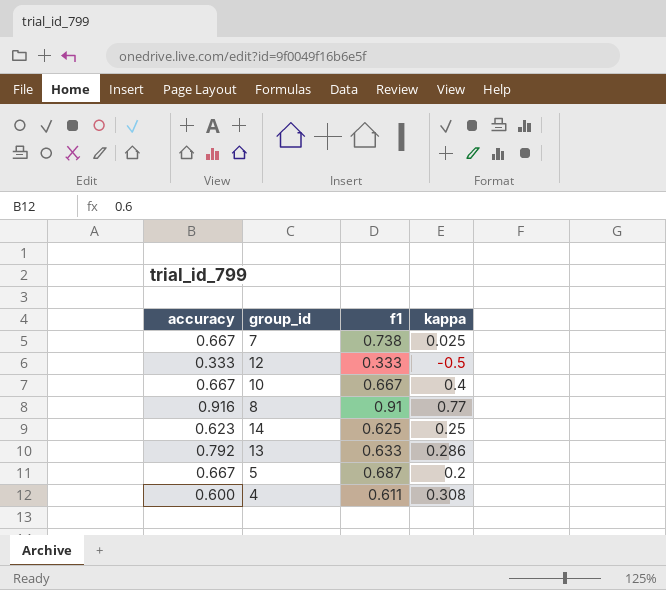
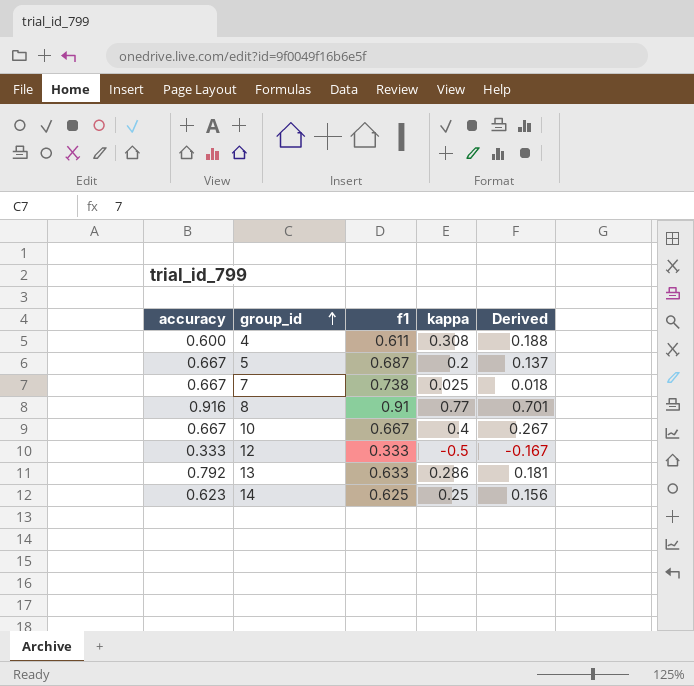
row order: none -> group_id ascending
column Derived | formula: none -> [f1] * [kappa]

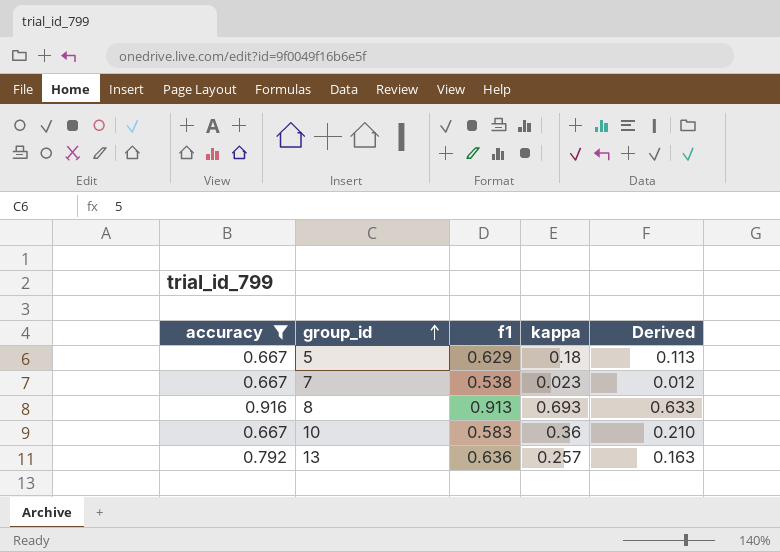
filter: none -> accuracy >= 0.667
5 | f1: 0.687 -> 0.629
5 | kappa: 0.2 -> 0.18
5 | Derived: 0.137 -> 0.113
7 | f1: 0.738 -> 0.538
7 | kappa: 0.025 -> 0.023
7 | Derived: 0.018 -> 0.012
8 | f1: 0.91 -> 0.913
8 | kappa: 0.77 -> 0.693
8 | Derived: 0.701 -> 0.633
10 | f1: 0.667 -> 0.583
10 | kappa: 0.4 -> 0.36
10 | Derived: 0.267 -> 0.210
13 | f1: 0.633 -> 0.636
13 | kappa: 0.286 -> 0.257
13 | Derived: 0.181 -> 0.163

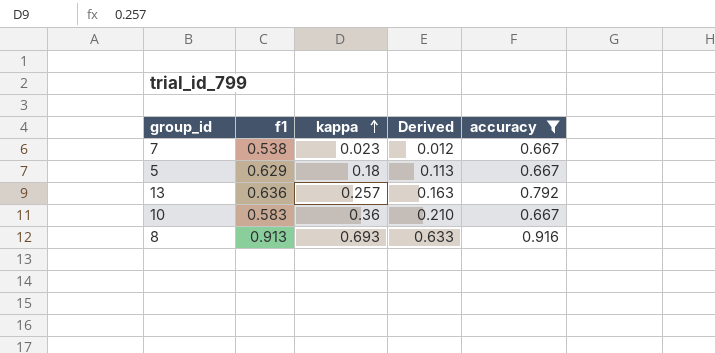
row order: group_id ascending -> kappa ascending
column accuracy | position: 1 -> 5

